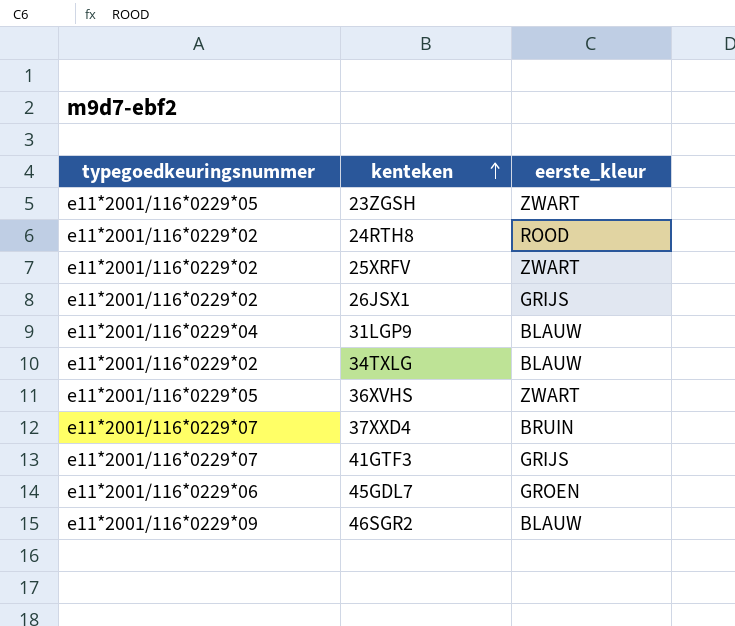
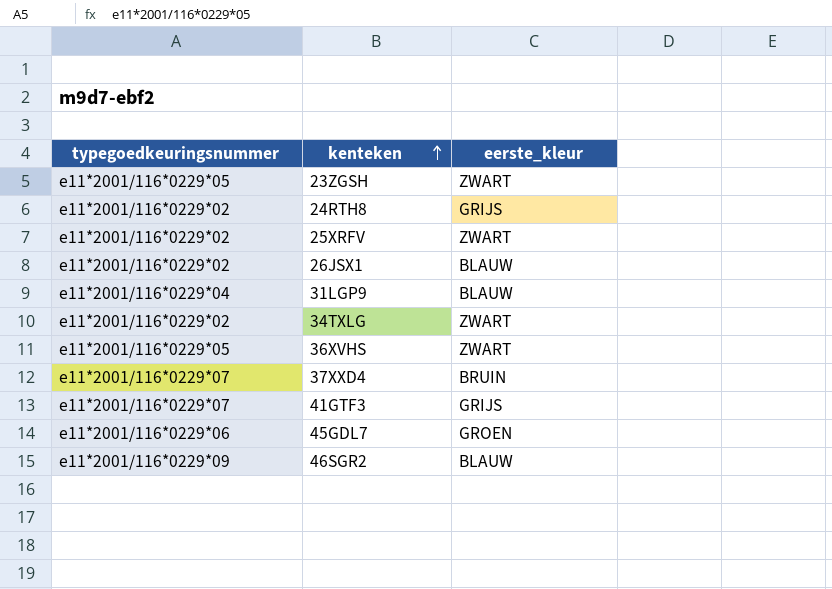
24RTH8 | eerste_kleur: ROOD -> GRIJS
26JSX1 | eerste_kleur: GRIJS -> BLAUW
34TXLG | eerste_kleur: BLAUW -> ZWART

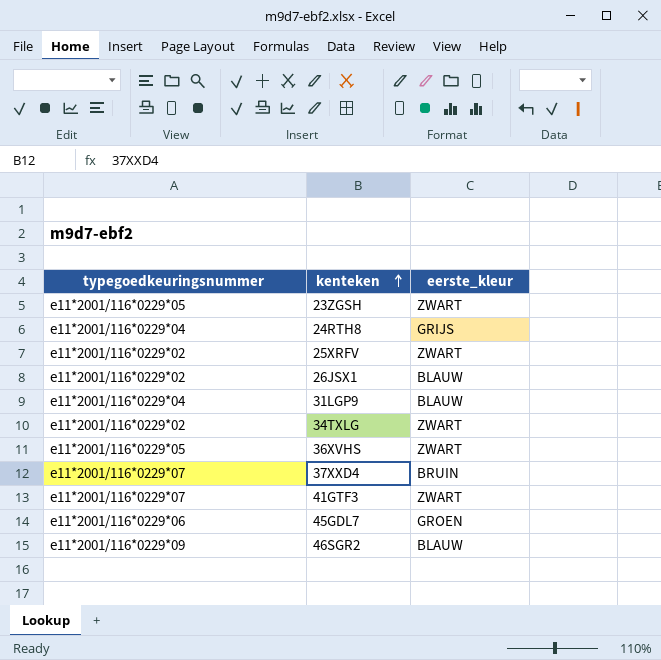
24RTH8 | typegoedkeuringsnummer: e11*2001/116*0229*02 -> e11*2001/116*0229*04
41GTF3 | eerste_kleur: GRIJS -> ZWART

